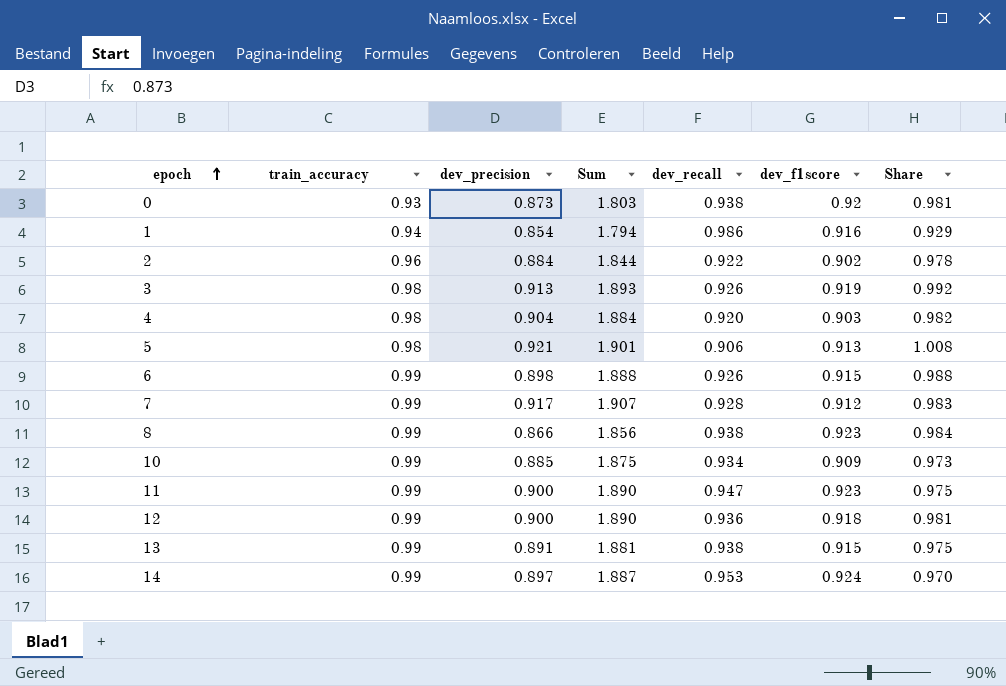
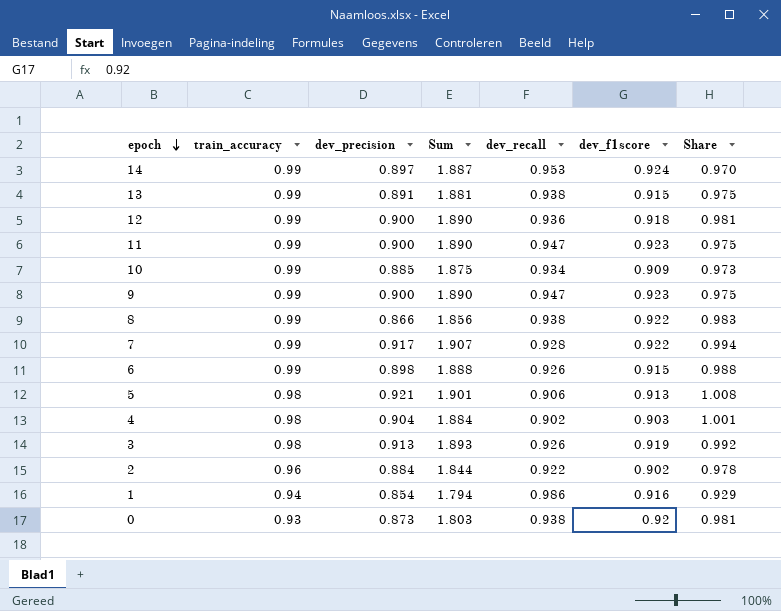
row order: epoch ascending -> epoch descending
row 9: none -> 0.99 | 0.900 | 1.890 | 0.947 | 0.923 | 0.975
8 | dev_f1score: 0.923 -> 0.922
8 | Share: 0.984 -> 0.983
7 | dev_f1score: 0.912 -> 0.922
7 | Share: 0.983 -> 0.994
4 | dev_recall: 0.920 -> 0.902
4 | Share: 0.982 -> 1.001

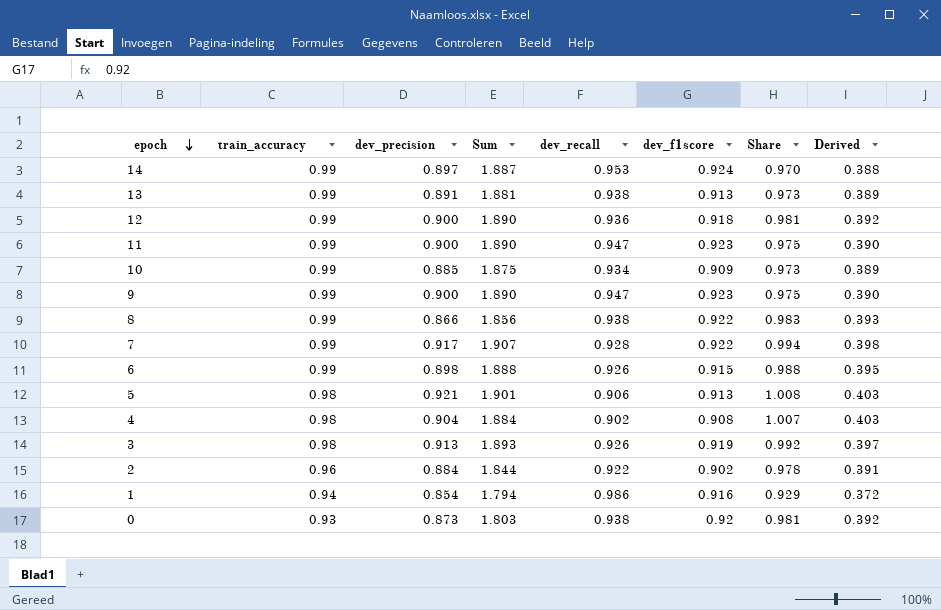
column Derived | formula: none -> [Share] * 0.4
13 | dev_f1score: 0.915 -> 0.913
13 | Share: 0.975 -> 0.973
4 | dev_f1score: 0.903 -> 0.908
4 | Share: 1.001 -> 1.007

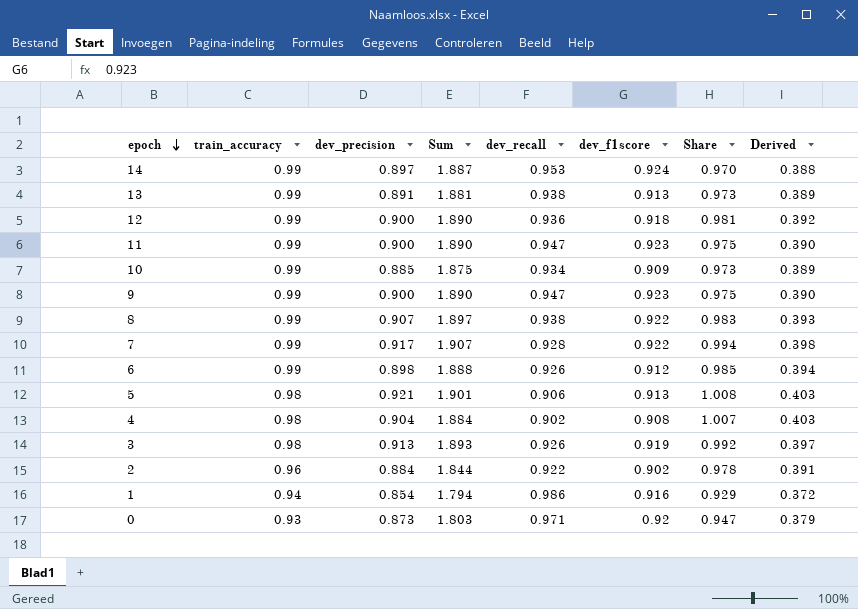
8 | dev_precision: 0.866 -> 0.907
8 | Sum: 1.856 -> 1.897
6 | dev_f1score: 0.915 -> 0.912
6 | Share: 0.988 -> 0.985
6 | Derived: 0.395 -> 0.394
0 | dev_recall: 0.938 -> 0.971
0 | Share: 0.981 -> 0.947
0 | Derived: 0.392 -> 0.379

